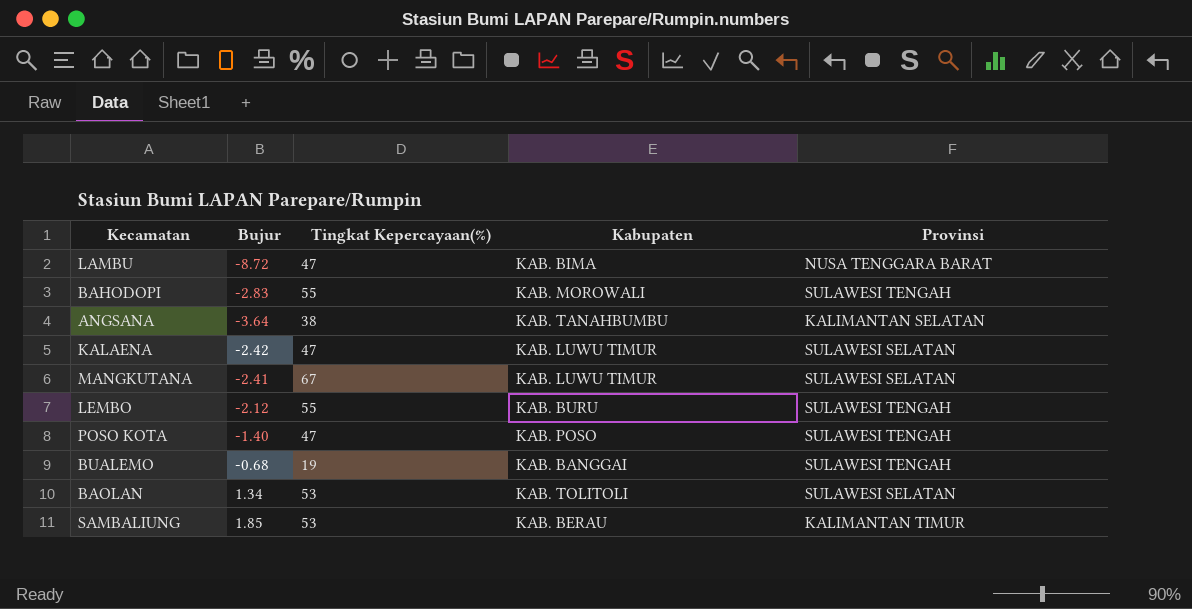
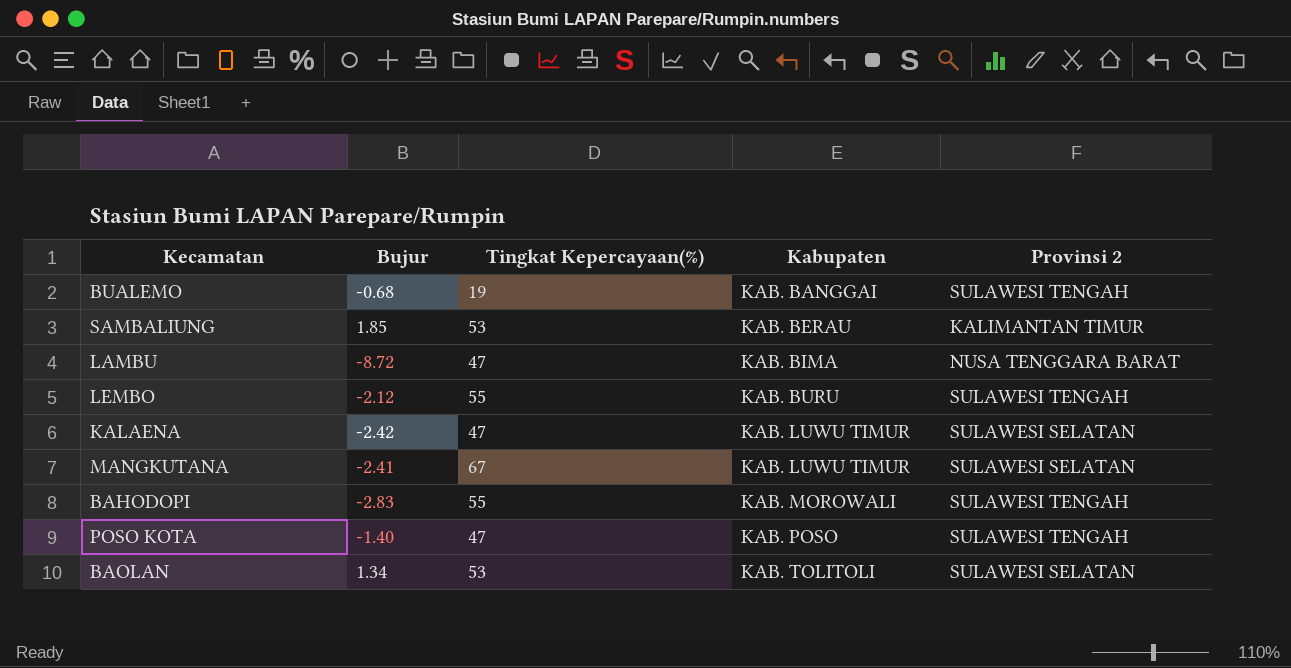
row order: none -> Kabupaten ascending
column name: Provinsi -> Provinsi 2
row ANGSANA: -3.64 | 38 | KAB. TANAHBUMBU | KALIMANTAN SELATAN -> none

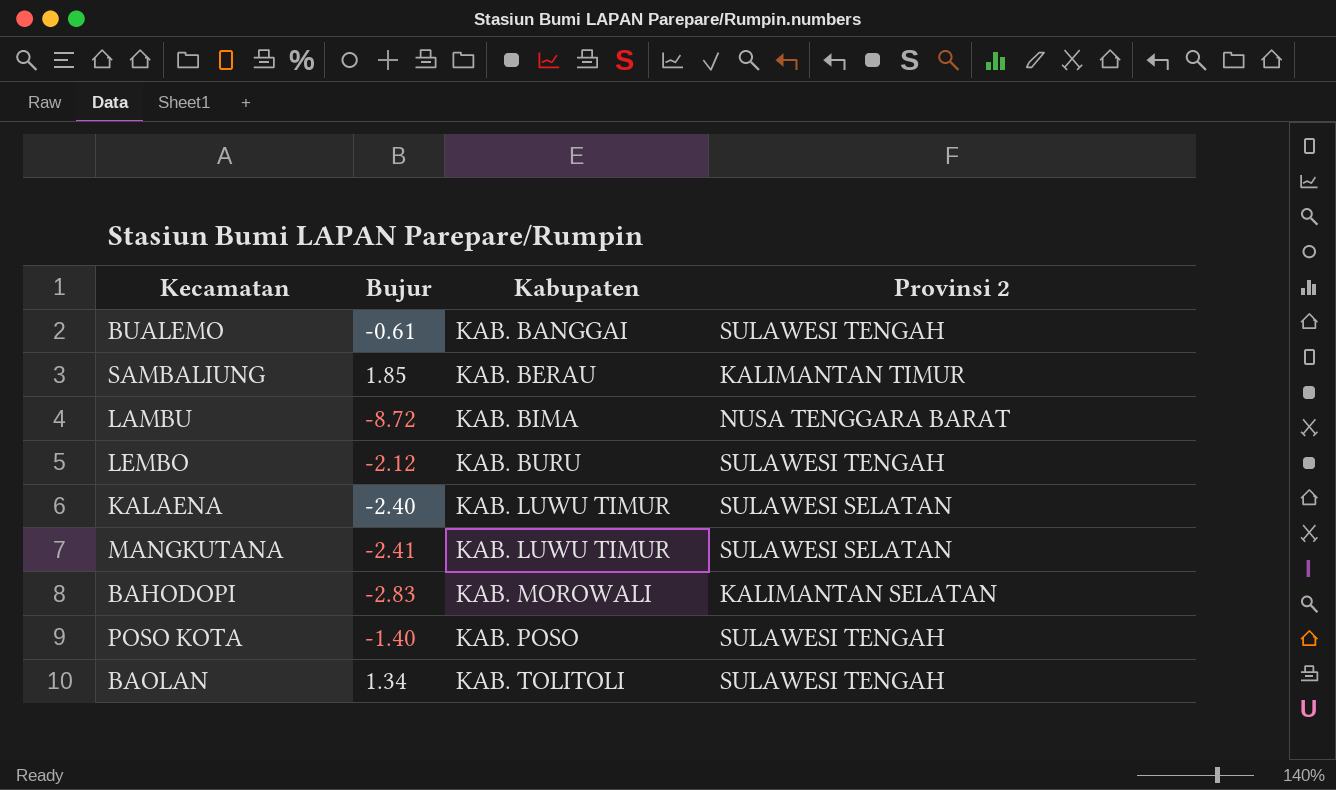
column Tingkat Kepercayaan(%) | position: 3 -> none
BUALEMO | Bujur: -0.68 -> -0.61
KALAENA | Bujur: -2.42 -> -2.40
BAHODOPI | Provinsi 2: SULAWESI TENGAH -> KALIMANTAN SELATAN
BAOLAN | Provinsi 2: SULAWESI SELATAN -> SULAWESI TENGAH

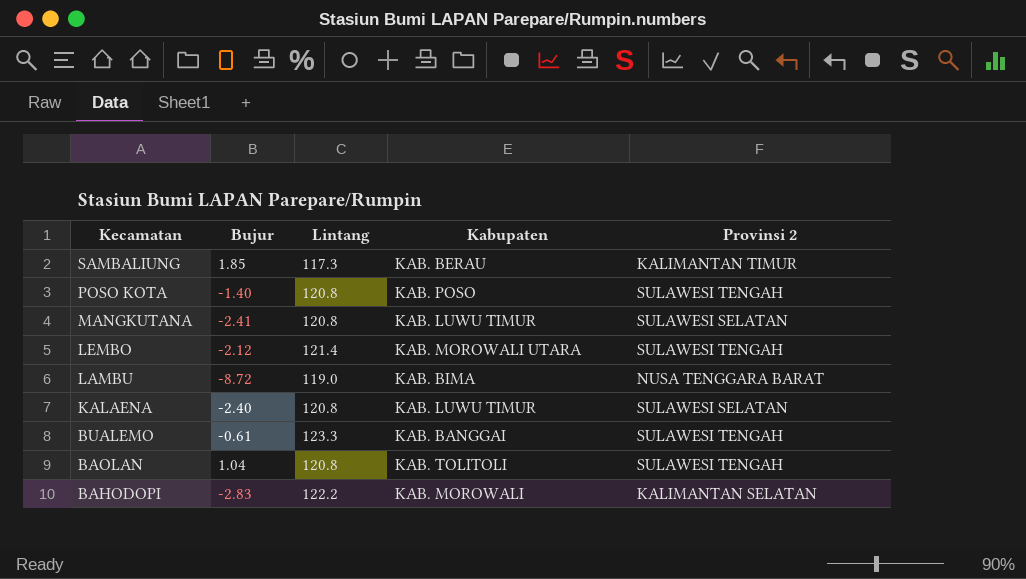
row order: Kabupaten ascending -> Kecamatan descending
column Lintang | position: none -> 3
LEMBO | Kabupaten: KAB. BURU -> KAB. MOROWALI UTARA
BAOLAN | Bujur: 1.34 -> 1.04

